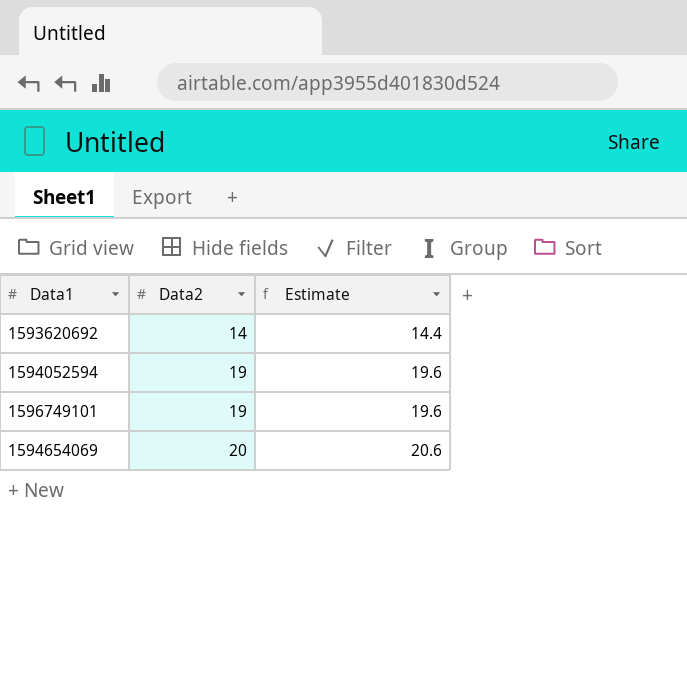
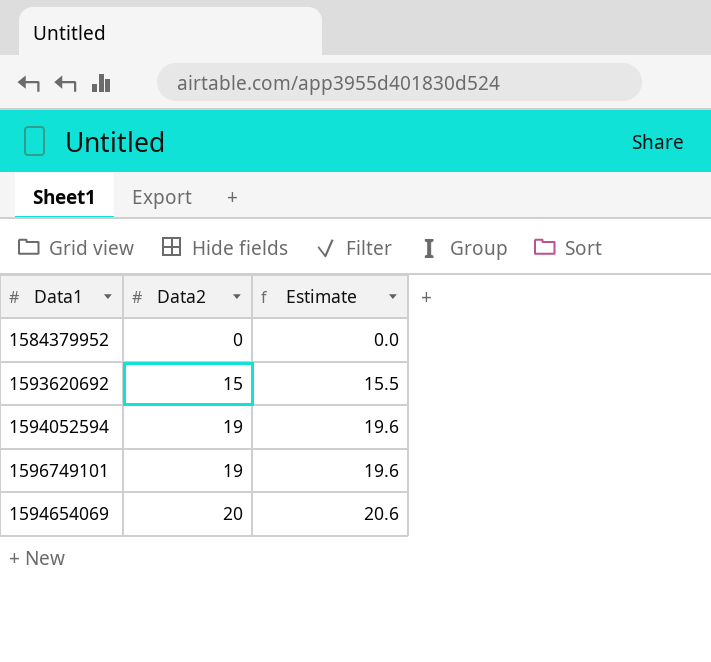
row 1584379952: none -> 0 | 0.0
1593620692 | Data2: 14 -> 15
1593620692 | Estimate: 14.4 -> 15.5

